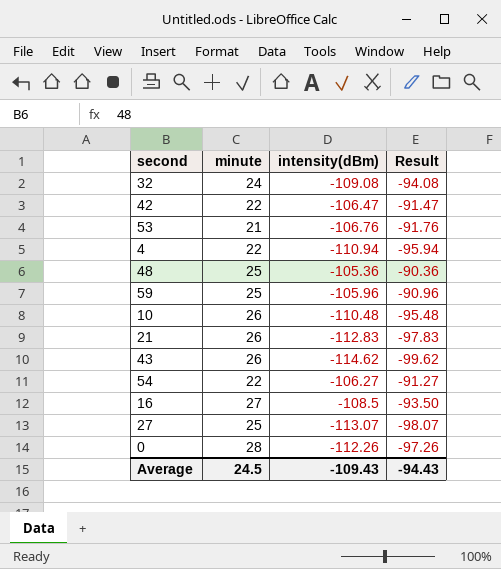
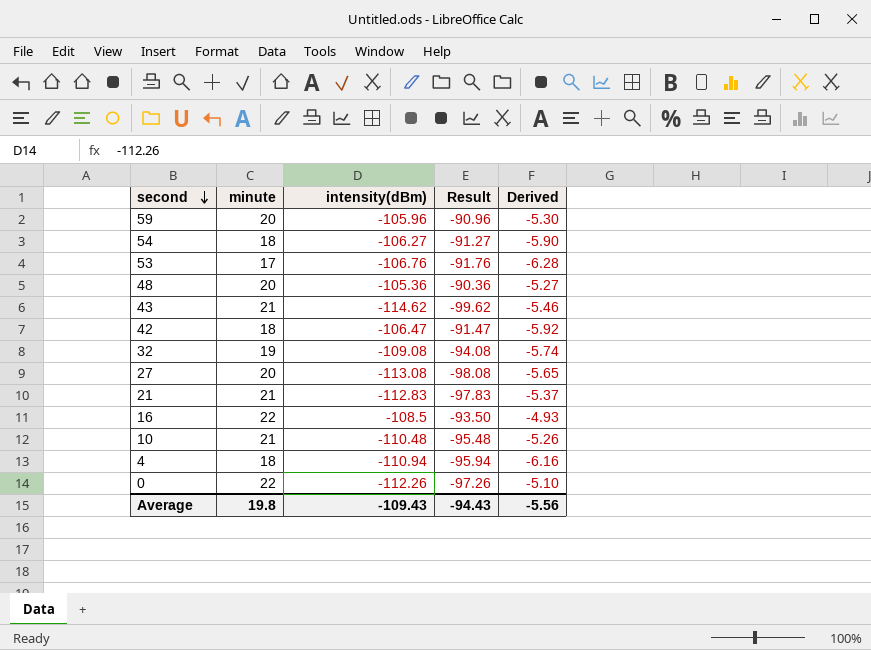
row order: none -> second descending
column Derived | formula: none -> [intensity(dBm)] / [minute]
59 | minute: 25 -> 20
54 | minute: 22 -> 18
53 | minute: 21 -> 17
48 | minute: 25 -> 20
43 | minute: 26 -> 21
42 | minute: 22 -> 18
32 | minute: 24 -> 19
27 | minute: 25 -> 20
27 | intensity(dBm): -113.07 -> -113.08
27 | Result: -98.07 -> -98.08
21 | minute: 26 -> 21
16 | minute: 27 -> 22
10 | minute: 26 -> 21
4 | minute: 22 -> 18
0 | minute: 28 -> 22
Average | minute: 24.5 -> 19.8

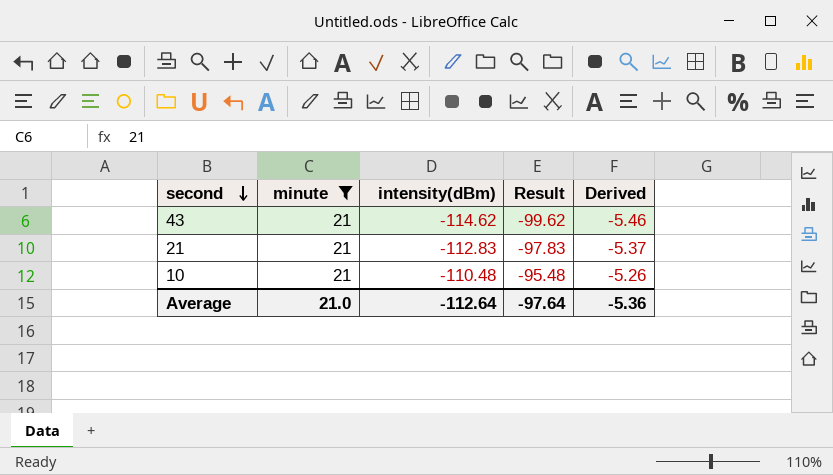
filter: none -> minute = 21
Average | minute: 19.8 -> 21.0
Average | intensity(dBm): -109.43 -> -112.64
Average | Result: -94.43 -> -97.64
Average | Derived: -5.56 -> -5.36

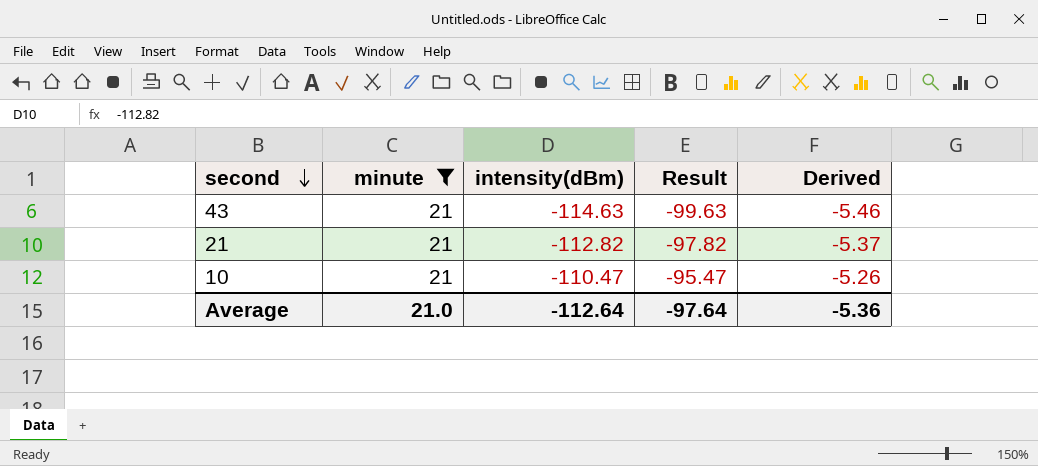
43 | intensity(dBm): -114.62 -> -114.63
43 | Result: -99.62 -> -99.63
21 | intensity(dBm): -112.83 -> -112.82
21 | Result: -97.83 -> -97.82
10 | intensity(dBm): -110.48 -> -110.47
10 | Result: -95.48 -> -95.47

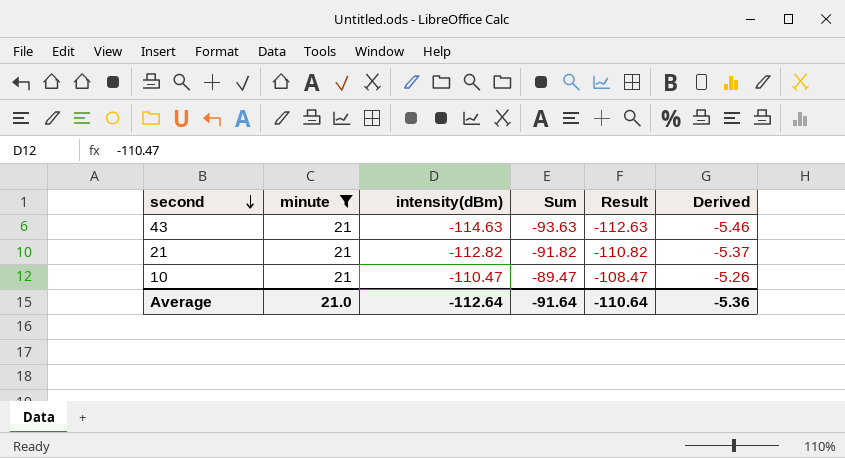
column Sum | formula: none -> [minute] + [intensity(dBm)]
column Result | formula: [intensity(dBm)] + 15 -> [intensity(dBm)] + 2
Average | Result: -97.64 -> -110.64

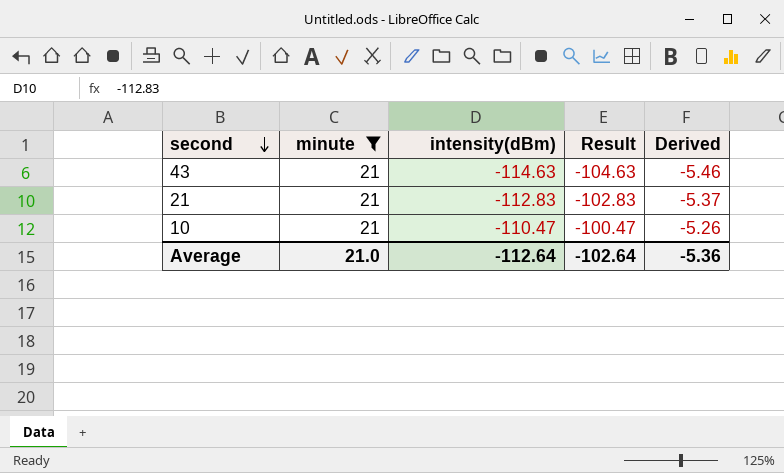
column Sum | formula: [minute] + [intensity(dBm)] -> none
column Result | formula: [intensity(dBm)] + 2 -> [intensity(dBm)] + 10
21 | intensity(dBm): -112.82 -> -112.83
Average | Result: -110.64 -> -102.64

